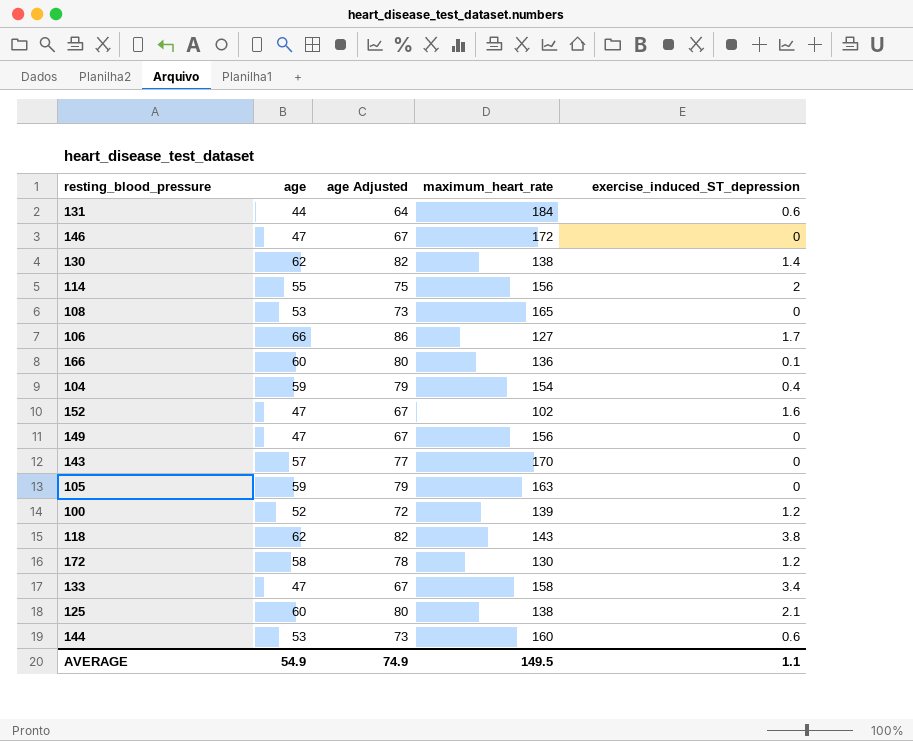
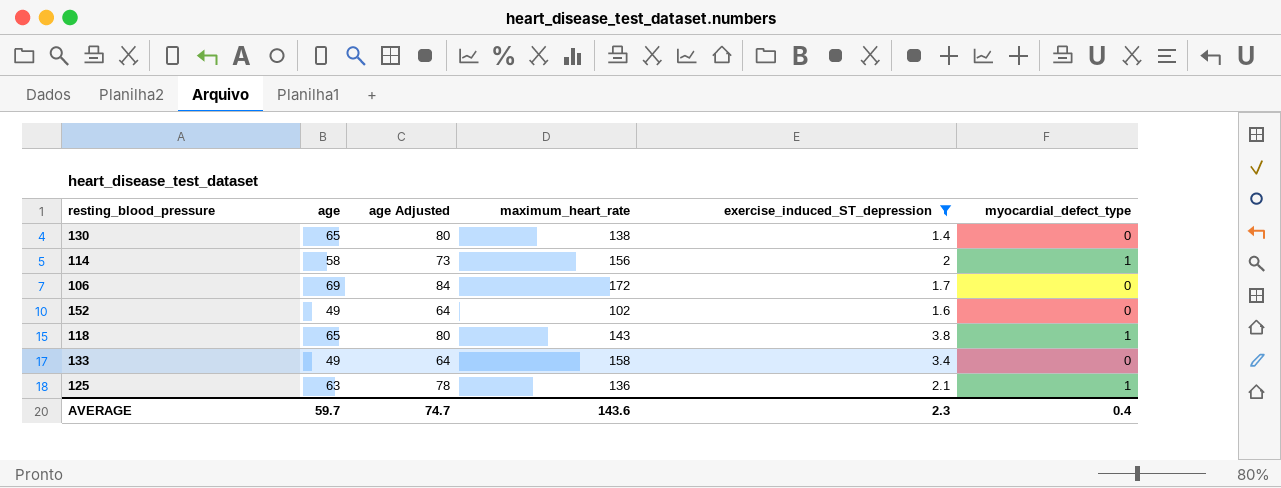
filter: none -> exercise_induced_ST_depression >= 1.4
column age Adjusted | formula: [age] + 20 -> [age] + 15
column myocardial_defect_type | position: none -> 6
130 | age: 62 -> 65
114 | age: 55 -> 58
106 | age: 66 -> 69
106 | maximum_heart_rate: 127 -> 172
152 | age: 47 -> 49
118 | age: 62 -> 65
133 | age: 47 -> 49
125 | age: 60 -> 63
125 | maximum_heart_rate: 138 -> 136
AVERAGE | age: 54.9 -> 59.7
AVERAGE | age Adjusted: 74.9 -> 74.7
AVERAGE | maximum_heart_rate: 149.5 -> 143.6
AVERAGE | exercise_induced_ST_depression: 1.1 -> 2.3

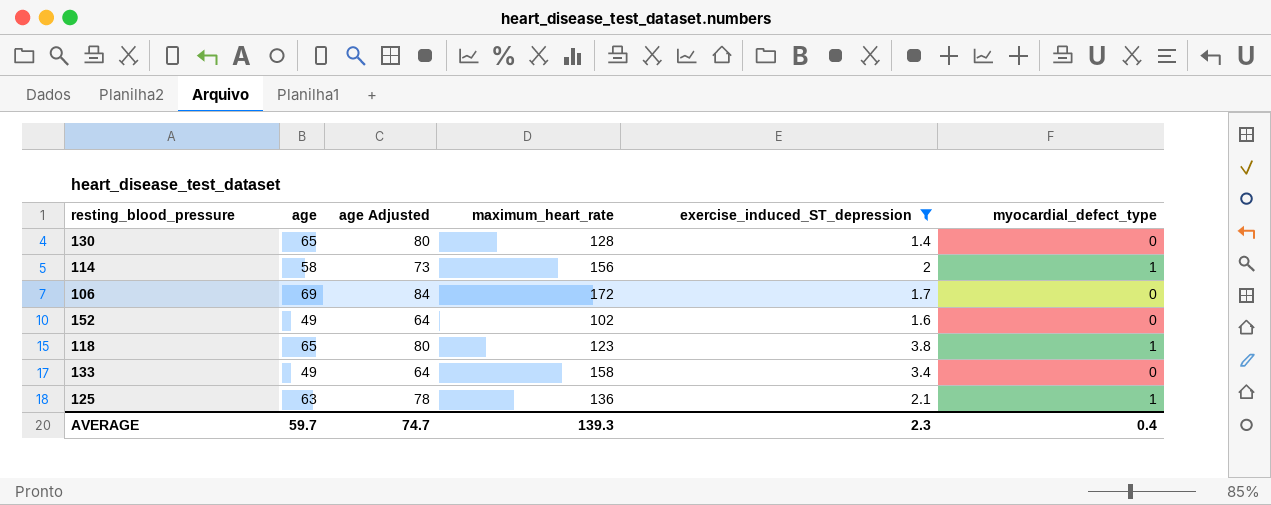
130 | maximum_heart_rate: 138 -> 128
118 | maximum_heart_rate: 143 -> 123
AVERAGE | maximum_heart_rate: 143.6 -> 139.3

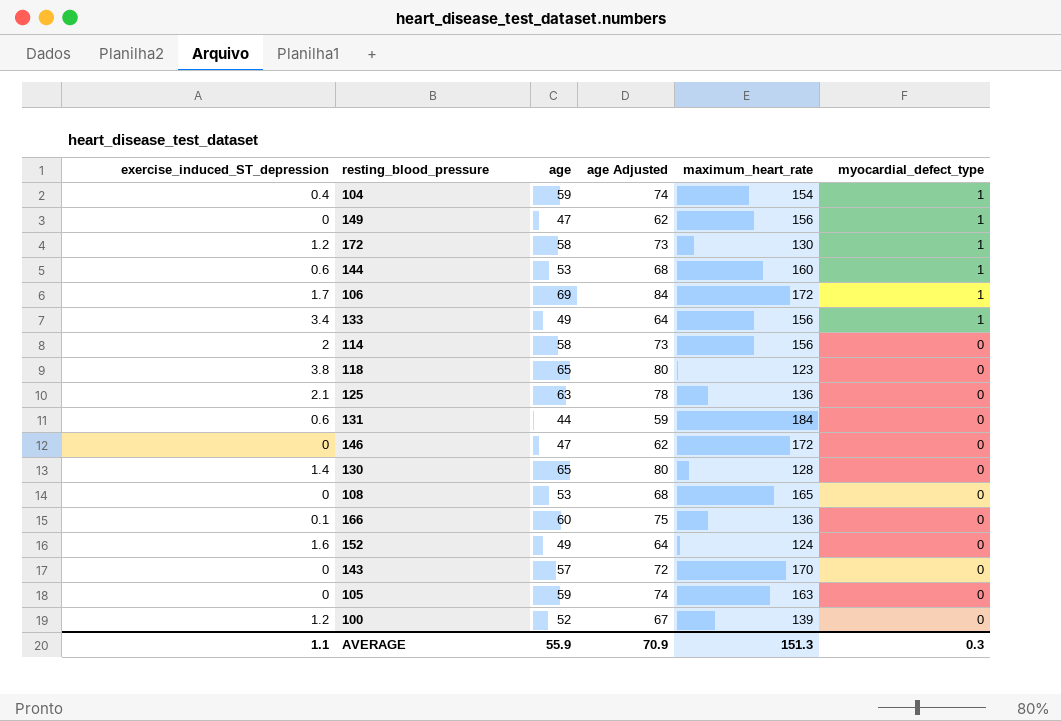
filter: exercise_induced_ST_depression >= 1.4 -> none
row order: none -> myocardial_defect_type descending
column exercise_induced_ST_depression | position: 5 -> 1
106 | myocardial_defect_type: 0 -> 1
133 | maximum_heart_rate: 158 -> 156
133 | myocardial_defect_type: 0 -> 1
114 | myocardial_defect_type: 1 -> 0
118 | myocardial_defect_type: 1 -> 0
125 | myocardial_defect_type: 1 -> 0
152 | maximum_heart_rate: 102 -> 124
AVERAGE | exercise_induced_ST_depression: 2.3 -> 1.1
AVERAGE | age: 59.7 -> 55.9
AVERAGE | age Adjusted: 74.7 -> 70.9
AVERAGE | maximum_heart_rate: 139.3 -> 151.3
AVERAGE | myocardial_defect_type: 0.4 -> 0.3

